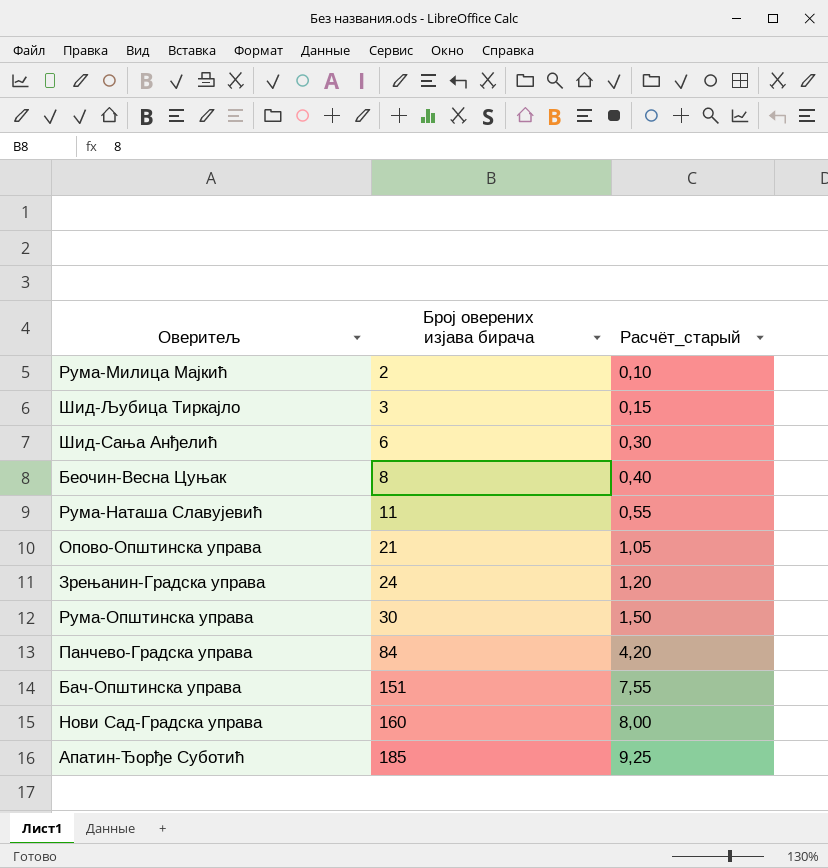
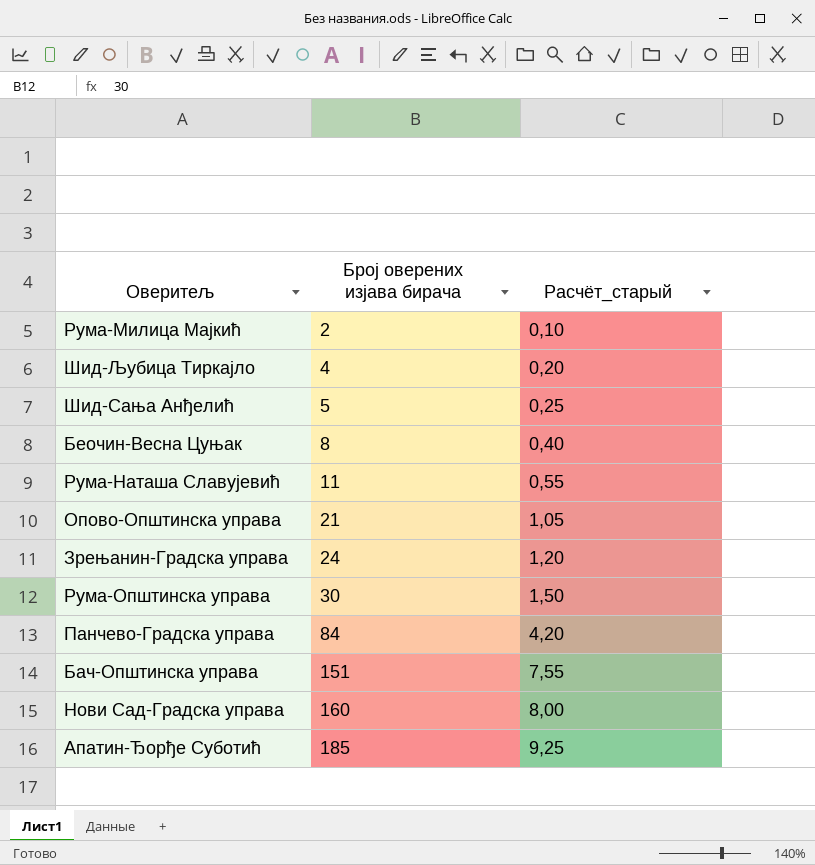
Шид-Љубица Тиркајло | Број оверених изјава бирача: 3 -> 4
Шид-Љубица Тиркајло | Расчёт_старый: 0,15 -> 0,20
Шид-Сања Анђелић | Број оверених изјава бирача: 6 -> 5
Шид-Сања Анђелић | Расчёт_старый: 0,30 -> 0,25

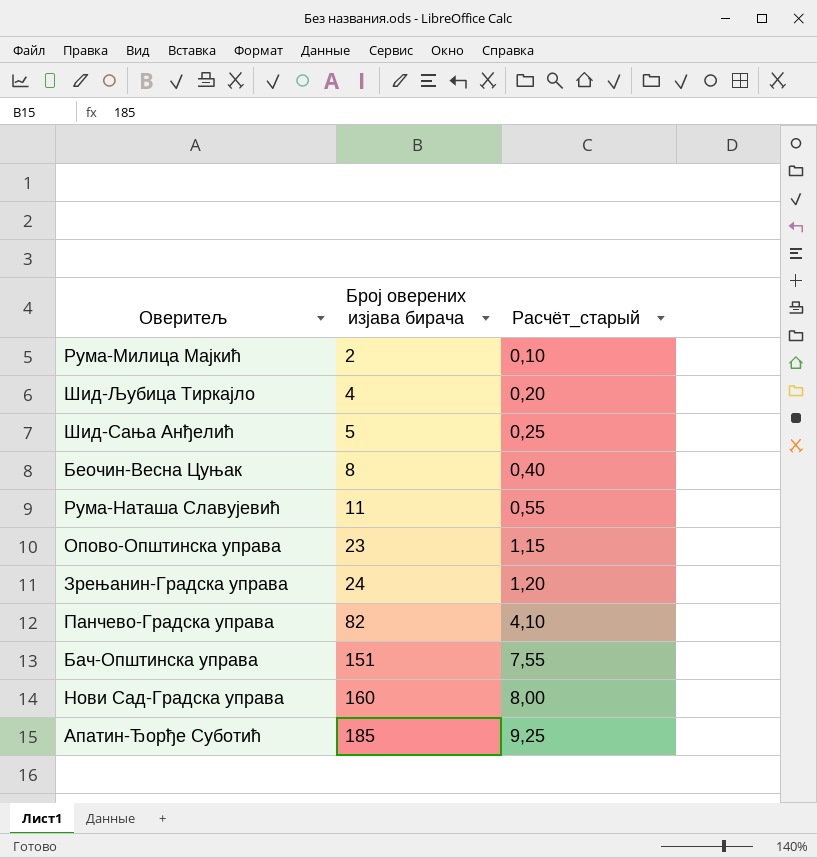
row Рума-Општинска управа: 30 | 1,50 -> none
Опово-Општинска управа | Број оверених изјава бирача: 21 -> 23
Опово-Општинска управа | Расчёт_старый: 1,05 -> 1,15
Панчево-Градска управа | Број оверених изјава бирача: 84 -> 82
Панчево-Градска управа | Расчёт_старый: 4,20 -> 4,10

